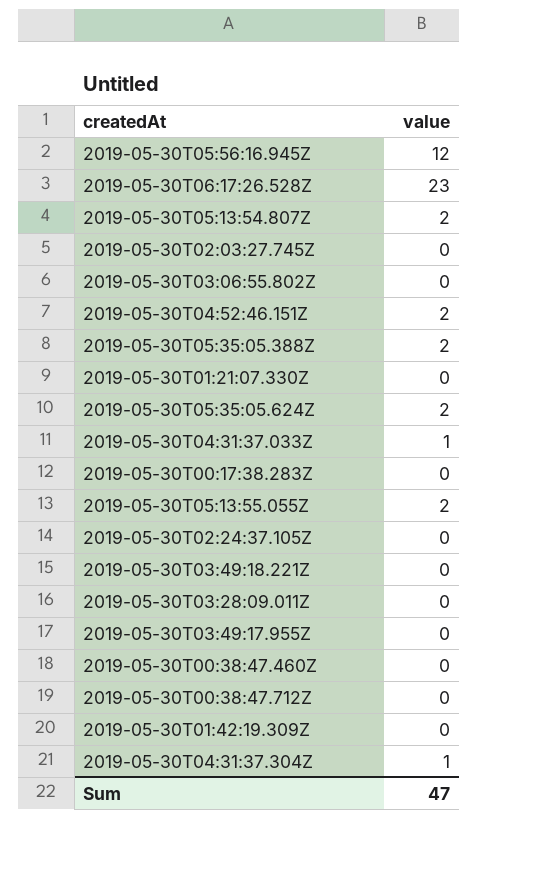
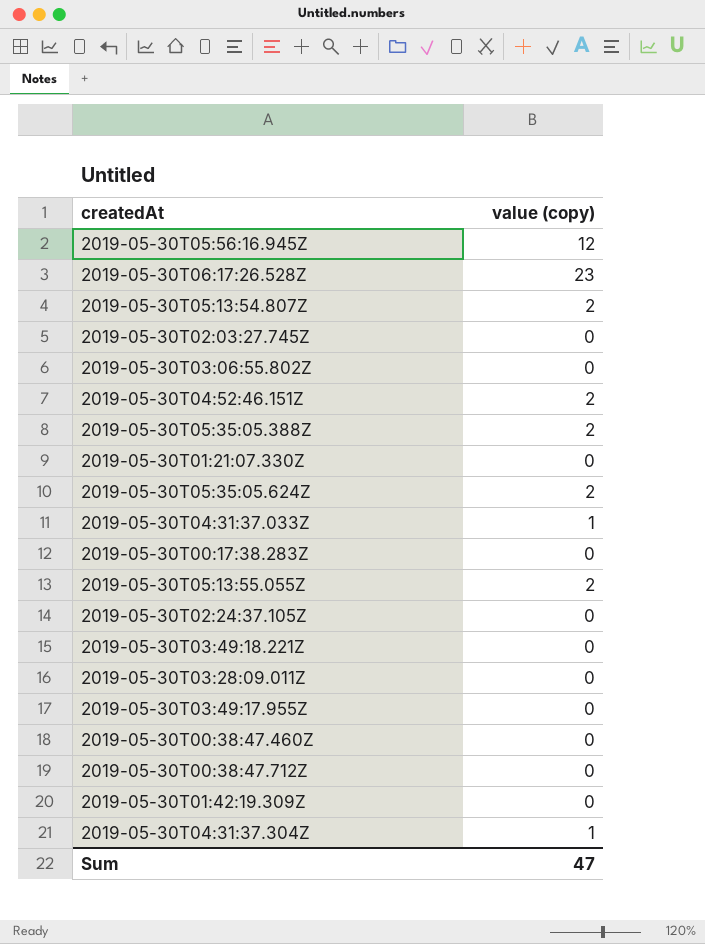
column name: value -> value (copy)

